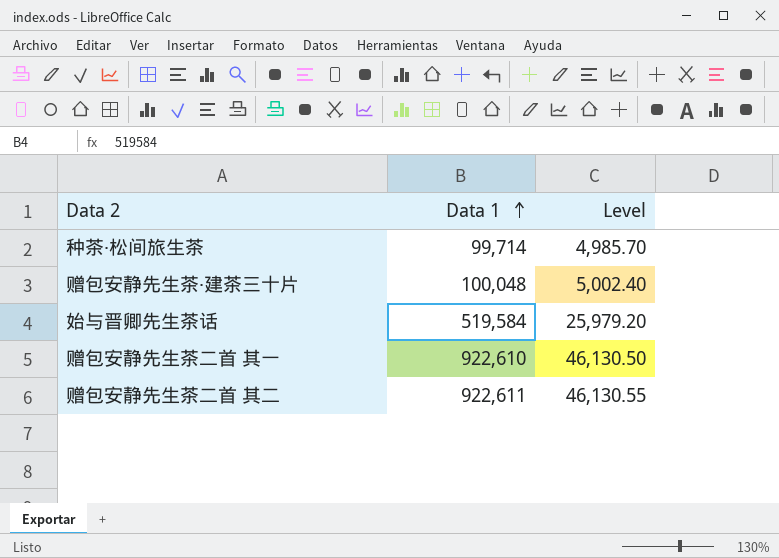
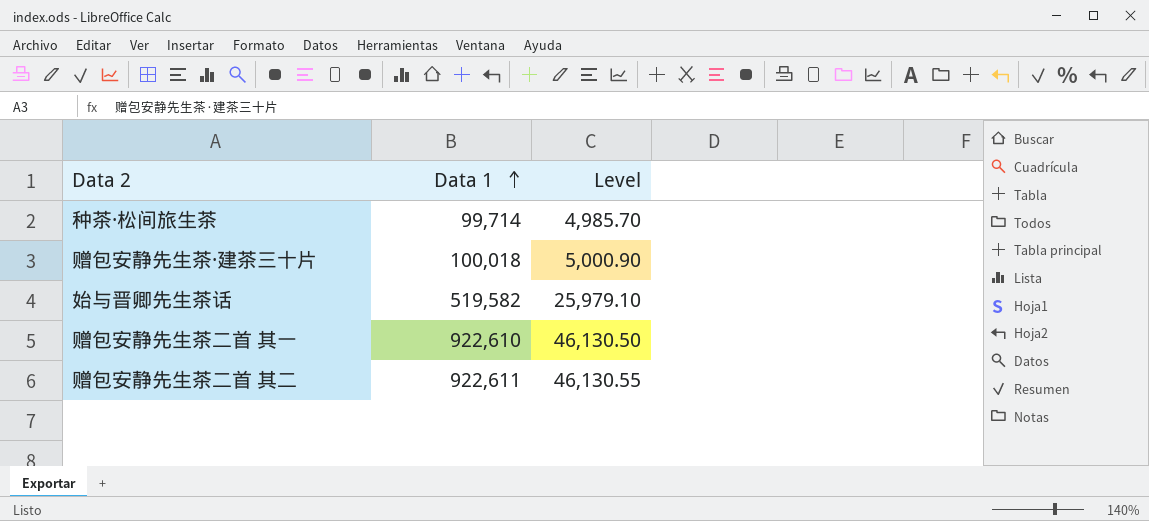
赠包安静先生茶·建茶三十片 | Data 1: 100,048 -> 100,018
赠包安静先生茶·建茶三十片 | Level: 5,002.40 -> 5,000.90
始与晋卿先生茶话 | Data 1: 519,584 -> 519,582
始与晋卿先生茶话 | Level: 25,979.20 -> 25,979.10

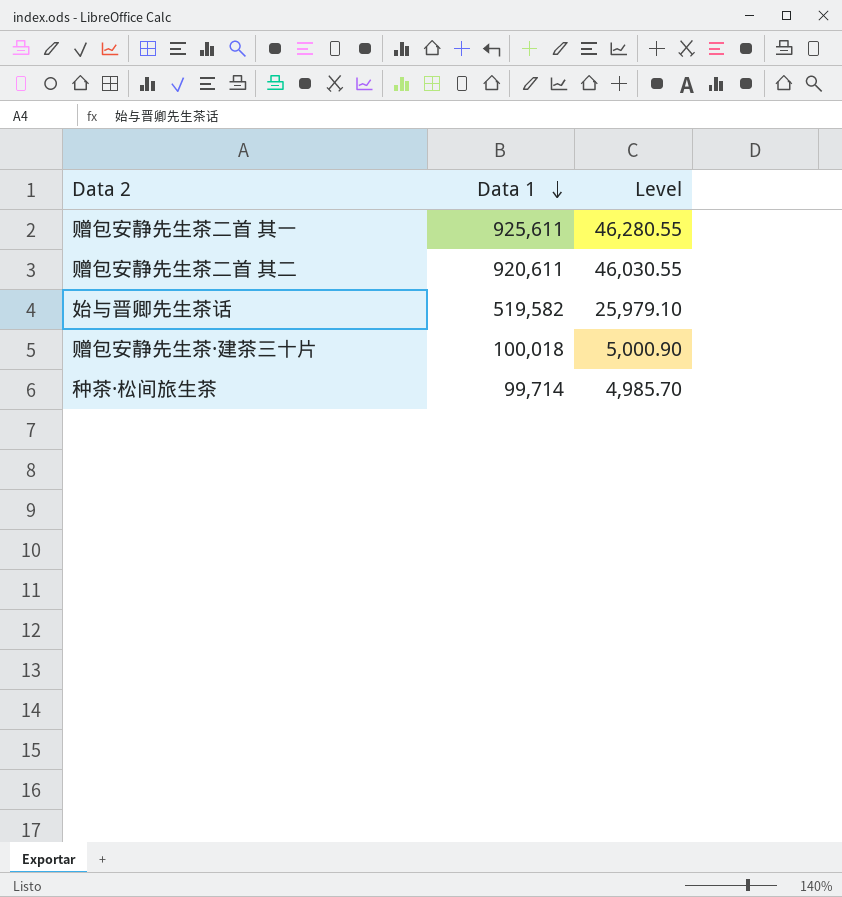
row order: Data 1 ascending -> Data 1 descending
赠包安静先生茶二首 其一 | Data 1: 922,610 -> 925,611
赠包安静先生茶二首 其一 | Level: 46,130.50 -> 46,280.55
赠包安静先生茶二首 其二 | Data 1: 922,611 -> 920,611
赠包安静先生茶二首 其二 | Level: 46,130.55 -> 46,030.55

